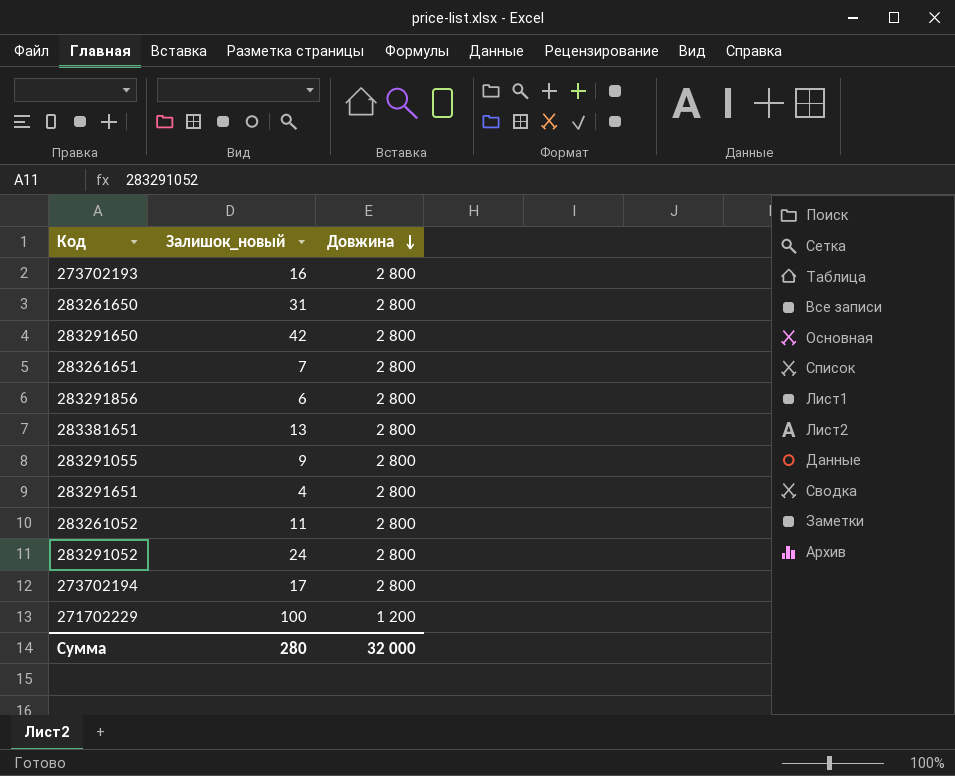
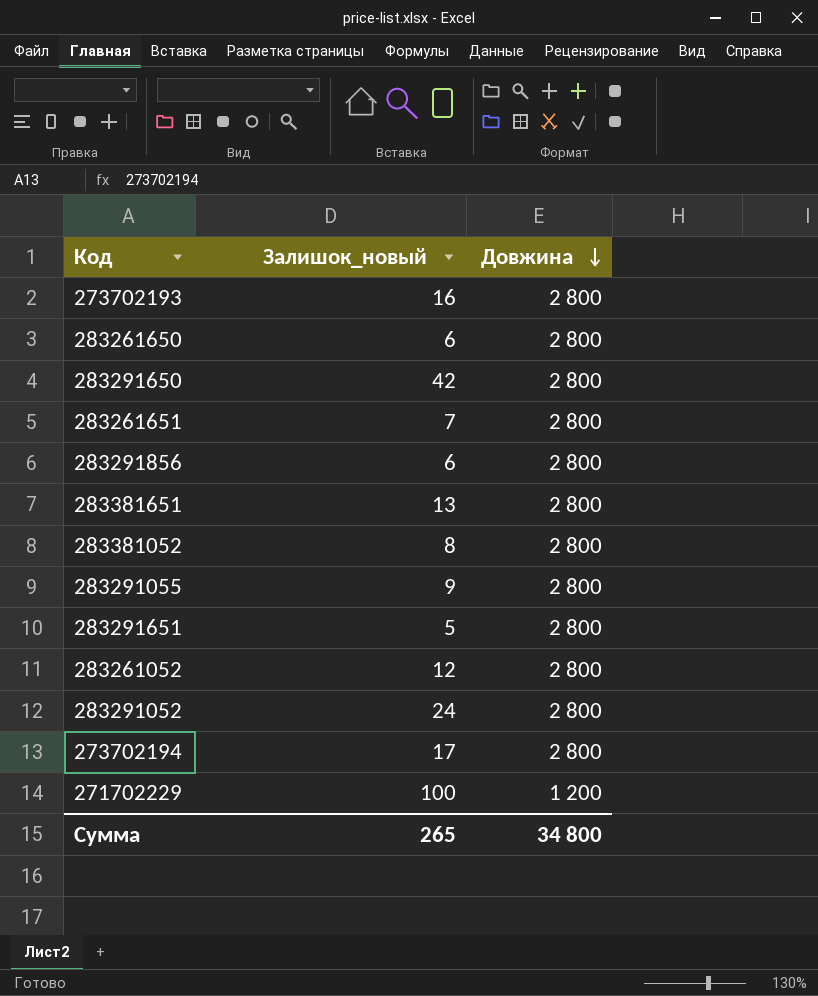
283261650 | Залишок_новый: 31 -> 6
row 283381052: none -> 8 | 2 800
283291651 | Залишок_новый: 4 -> 5
283261052 | Залишок_новый: 11 -> 12
Сумма | Залишок_новый: 280 -> 265
Сумма | Довжина: 32 000 -> 34 800

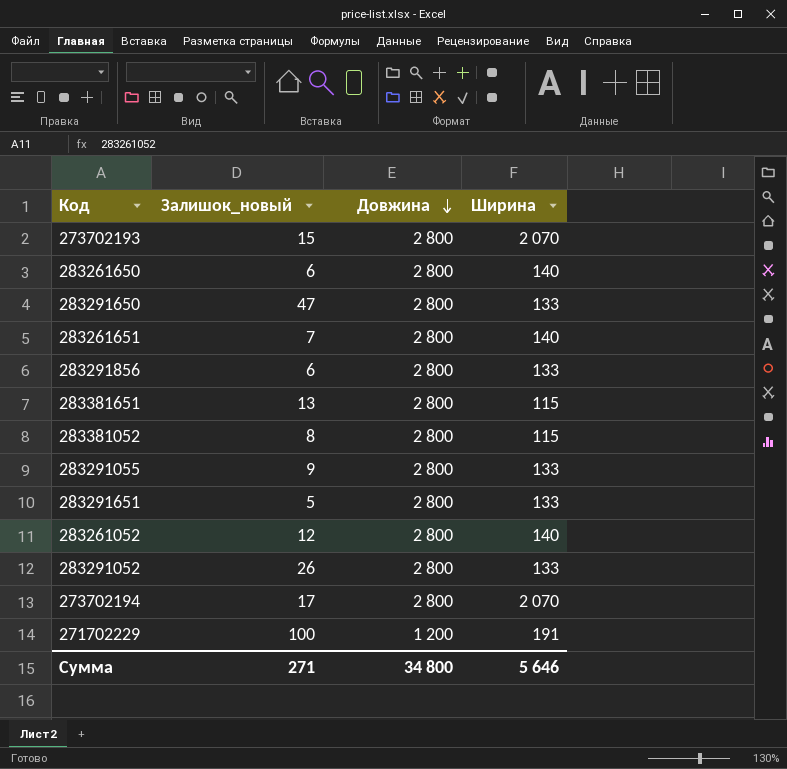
column Ширина | position: none -> 4
273702193 | Залишок_новый: 16 -> 15
283291650 | Залишок_новый: 42 -> 47
283291052 | Залишок_новый: 24 -> 26
Сумма | Залишок_новый: 265 -> 271

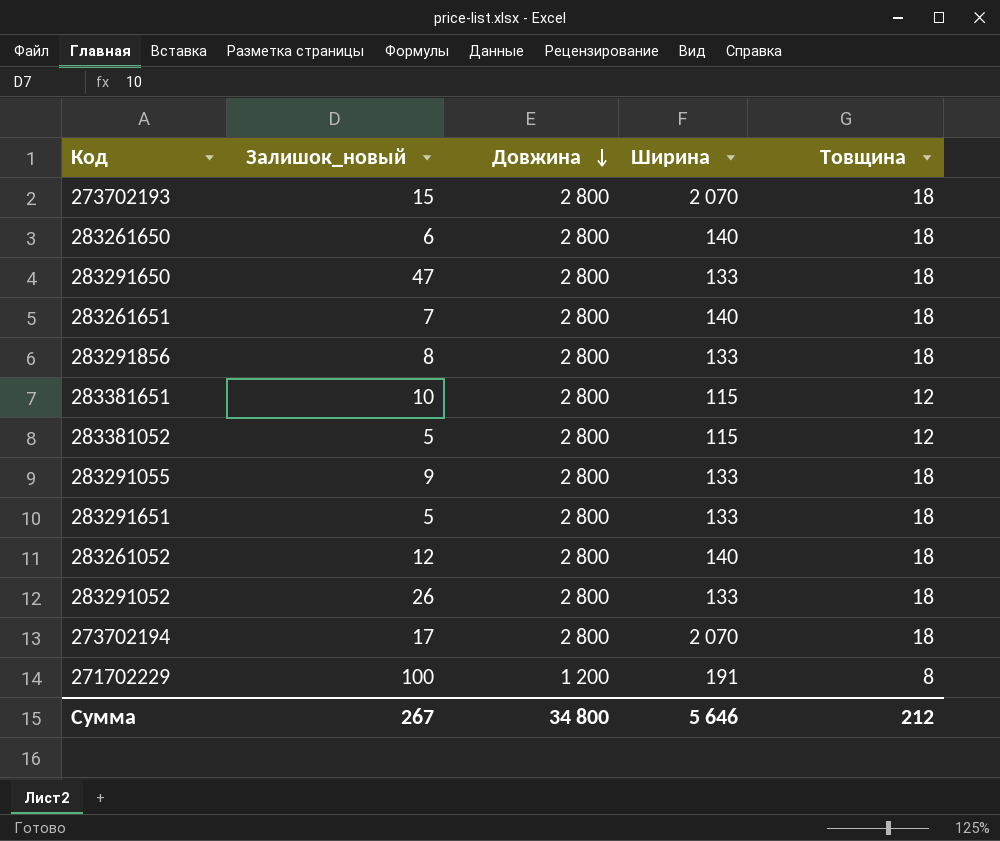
column Товщина | position: none -> 5
283291856 | Залишок_новый: 6 -> 8
283381651 | Залишок_новый: 13 -> 10
283381052 | Залишок_новый: 8 -> 5
Сумма | Залишок_новый: 271 -> 267

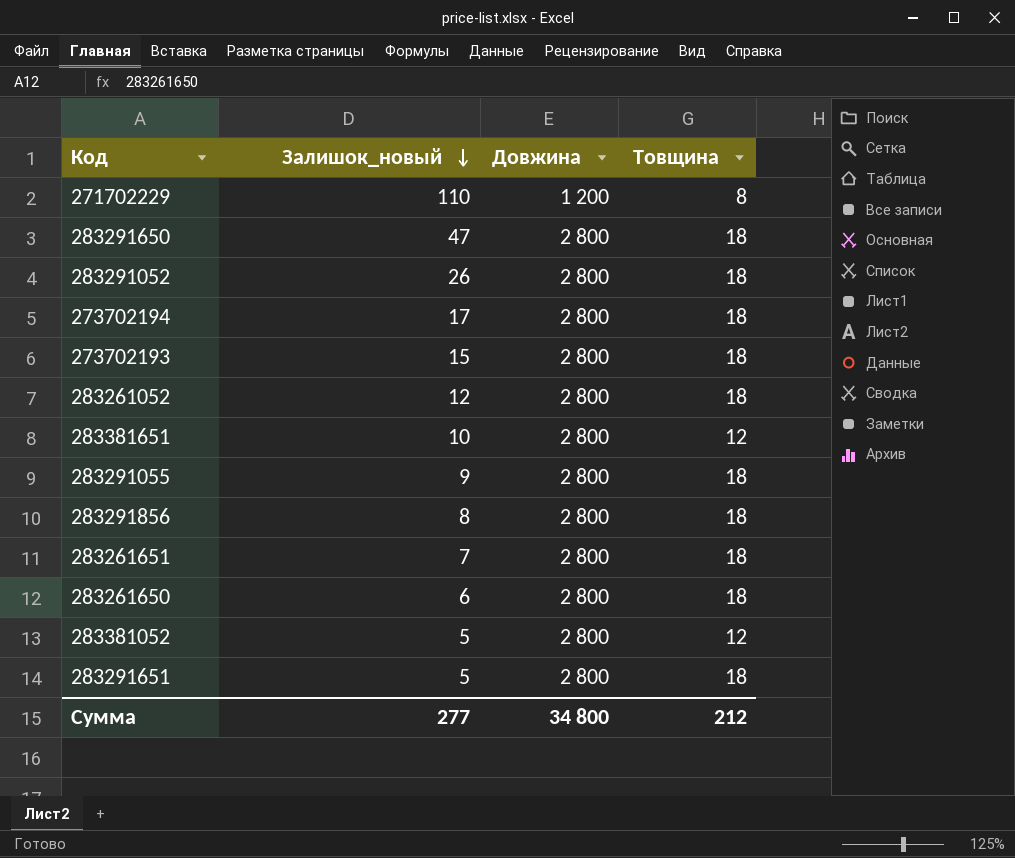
row order: Довжина descending -> Залишок_новый descending
column Ширина | position: 4 -> none
271702229 | Залишок_новый: 100 -> 110
Сумма | Залишок_новый: 267 -> 277

